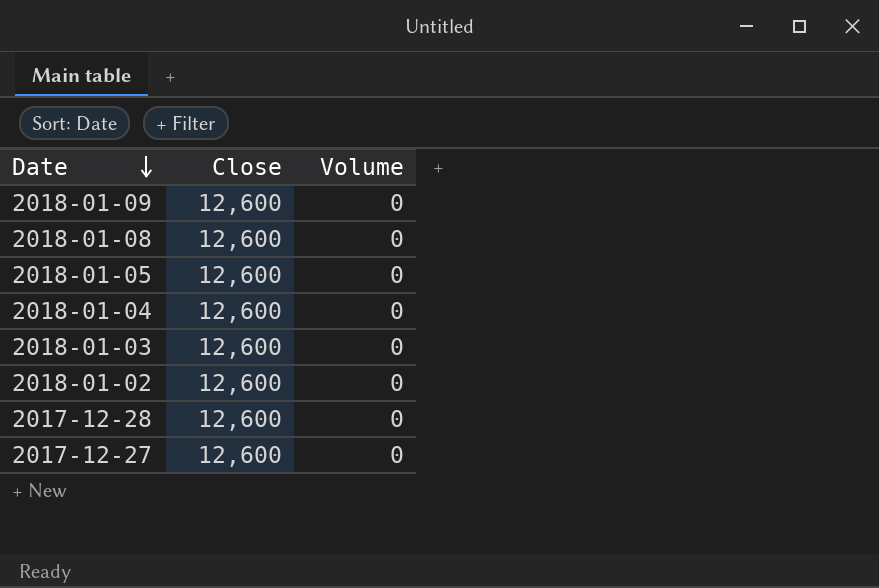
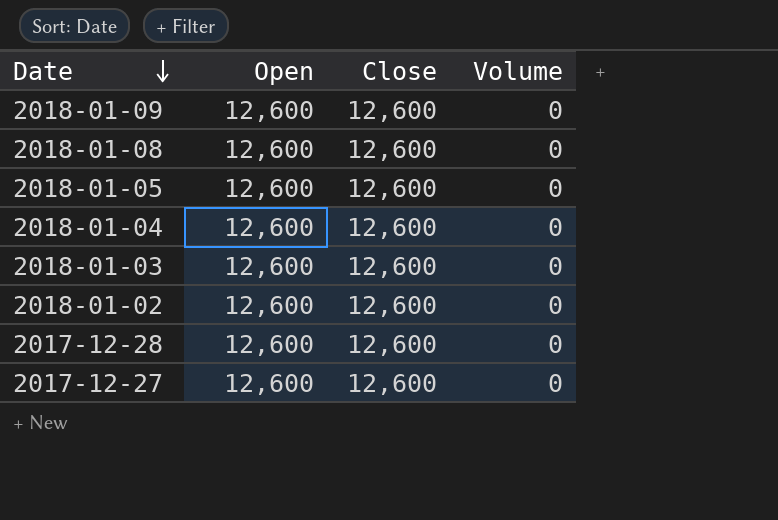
column Open | position: none -> 2

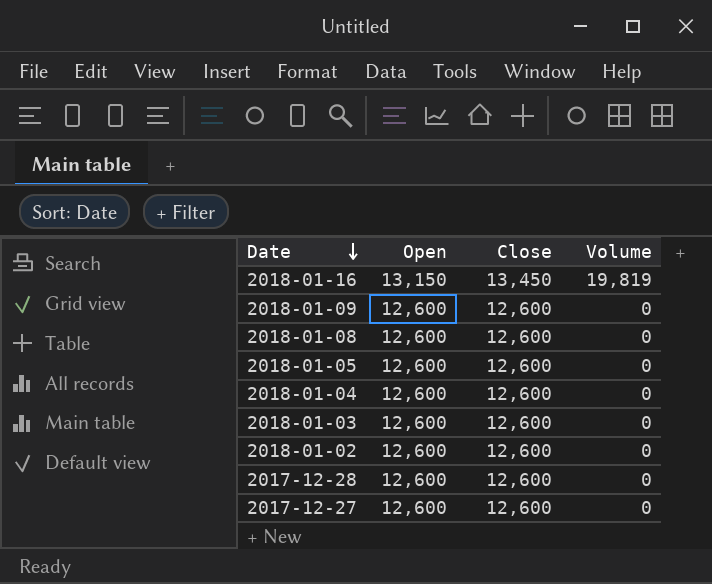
row 2018-01-16: none -> 13,150 | 13,450 | 19,819

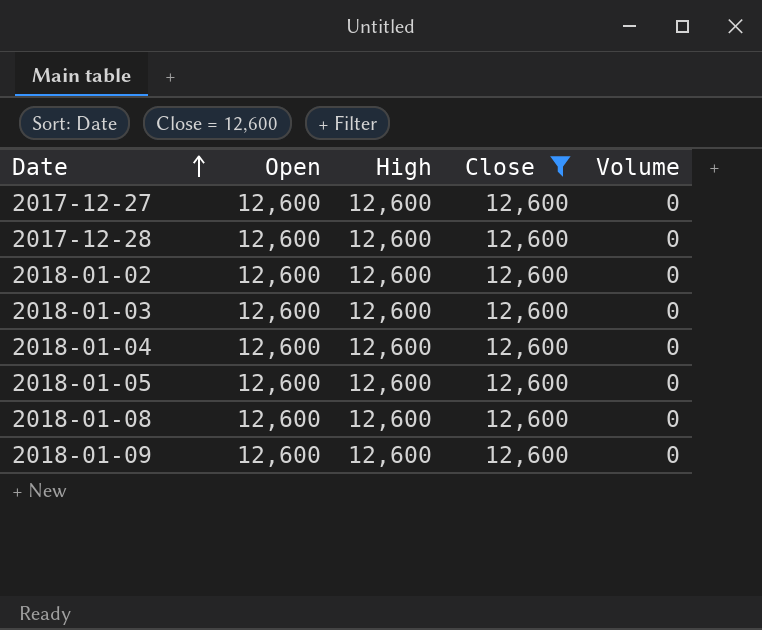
filter: none -> Close = 12,600
row order: Date descending -> Date ascending
column High | position: none -> 3

